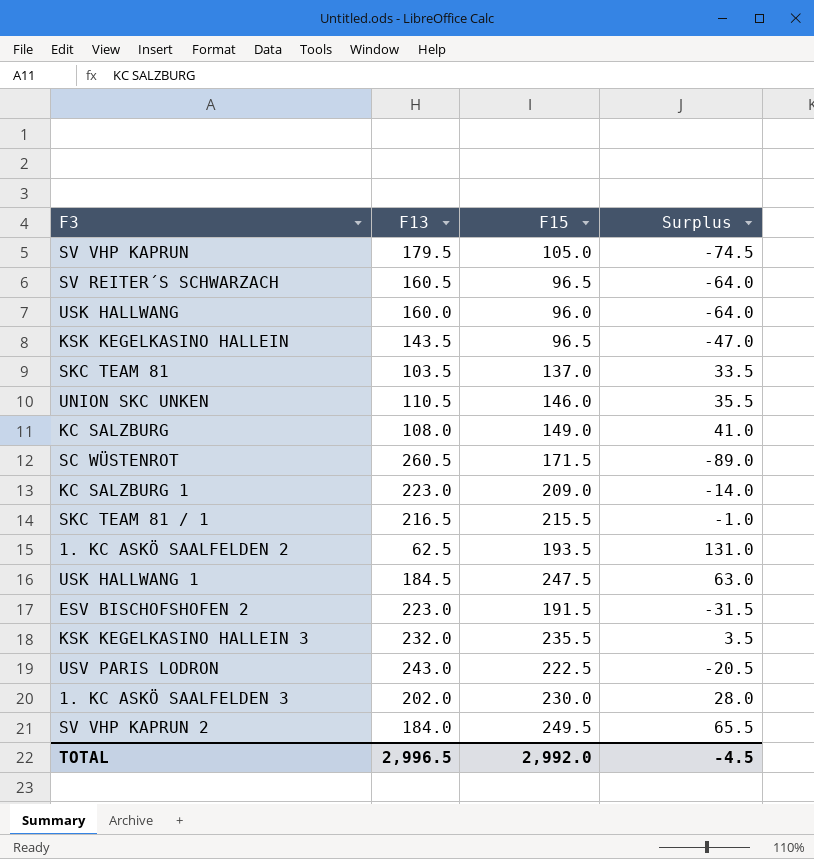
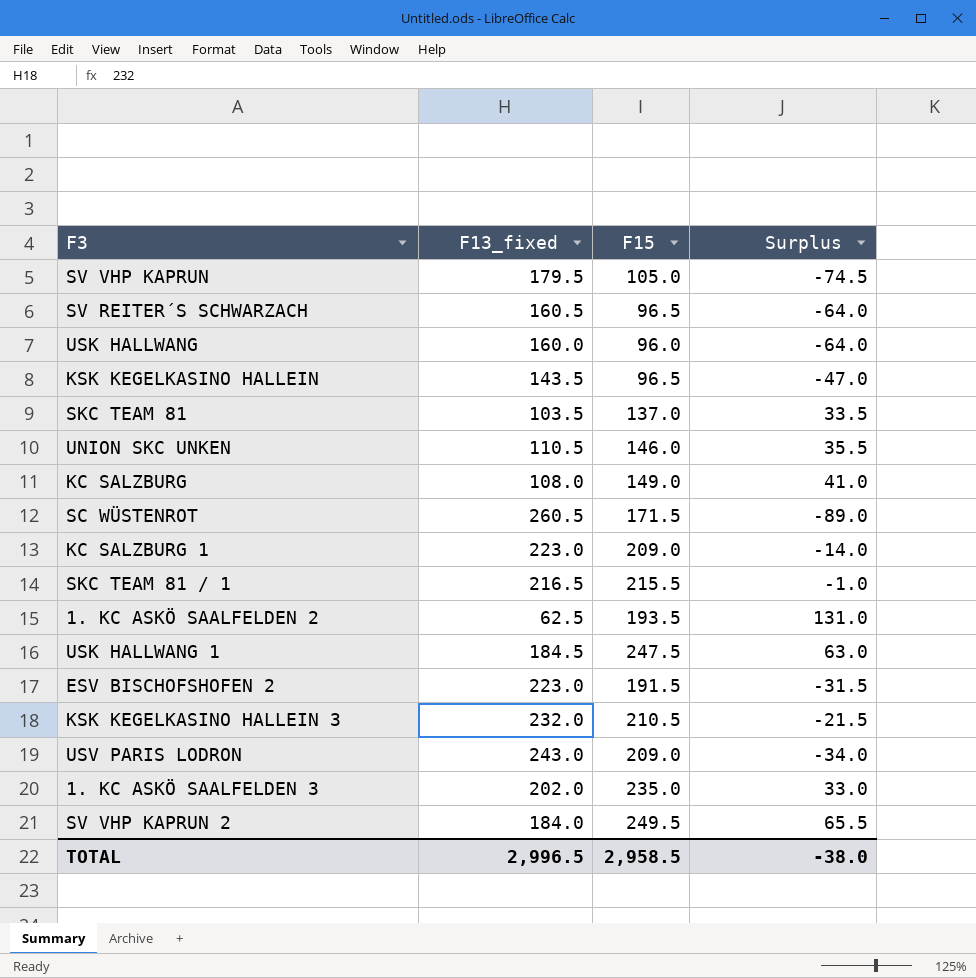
column name: F13 -> F13_fixed
KSK KEGELKASINO HALLEIN 3 | F15: 235.5 -> 210.5
KSK KEGELKASINO HALLEIN 3 | Surplus: 3.5 -> -21.5
USV PARIS LODRON | F15: 222.5 -> 209.0
USV PARIS LODRON | Surplus: -20.5 -> -34.0
1. KC ASKÖ SAALFELDEN 3 | F15: 230.0 -> 235.0
1. KC ASKÖ SAALFELDEN 3 | Surplus: 28.0 -> 33.0
TOTAL | F15: 2,992.0 -> 2,958.5
TOTAL | Surplus: -4.5 -> -38.0

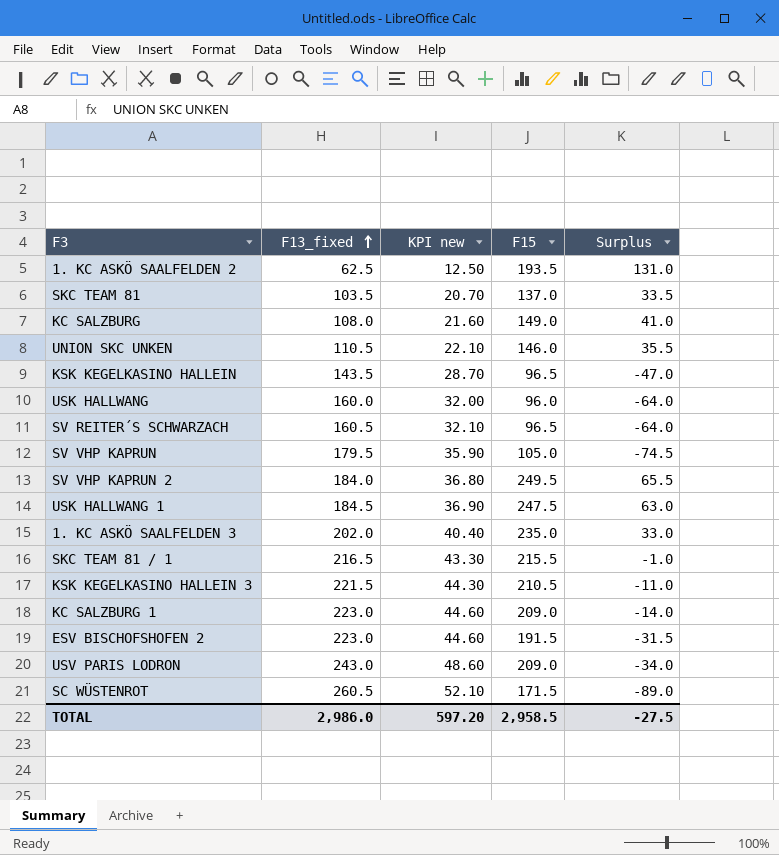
row order: none -> F13_fixed ascending
column KPI new | formula: none -> [F13_fixed] * 0.2
KSK KEGELKASINO HALLEIN 3 | F13_fixed: 232.0 -> 221.5
KSK KEGELKASINO HALLEIN 3 | Surplus: -21.5 -> -11.0
TOTAL | F13_fixed: 2,996.5 -> 2,986.0
TOTAL | Surplus: -38.0 -> -27.5

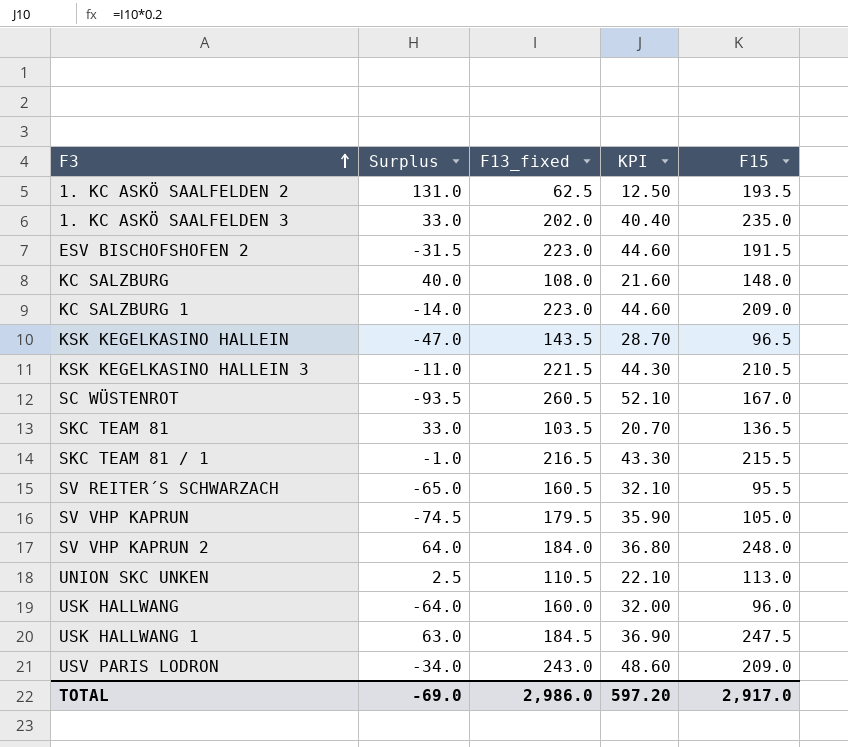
row order: F13_fixed ascending -> F3 ascending
column Surplus | position: 5 -> 2
column name: KPI new -> KPI
KC SALZBURG | Surplus: 41.0 -> 40.0
KC SALZBURG | F15: 149.0 -> 148.0
SC WÜSTENROT | Surplus: -89.0 -> -93.5
SC WÜSTENROT | F15: 171.5 -> 167.0
SKC TEAM 81 | Surplus: 33.5 -> 33.0
SKC TEAM 81 | F15: 137.0 -> 136.5
SV REITER´S SCHWARZACH | Surplus: -64.0 -> -65.0
SV REITER´S SCHWARZACH | F15: 96.5 -> 95.5
SV VHP KAPRUN 2 | Surplus: 65.5 -> 64.0
SV VHP KAPRUN 2 | F15: 249.5 -> 248.0
UNION SKC UNKEN | Surplus: 35.5 -> 2.5
UNION SKC UNKEN | F15: 146.0 -> 113.0
TOTAL | Surplus: -27.5 -> -69.0
TOTAL | F15: 2,958.5 -> 2,917.0

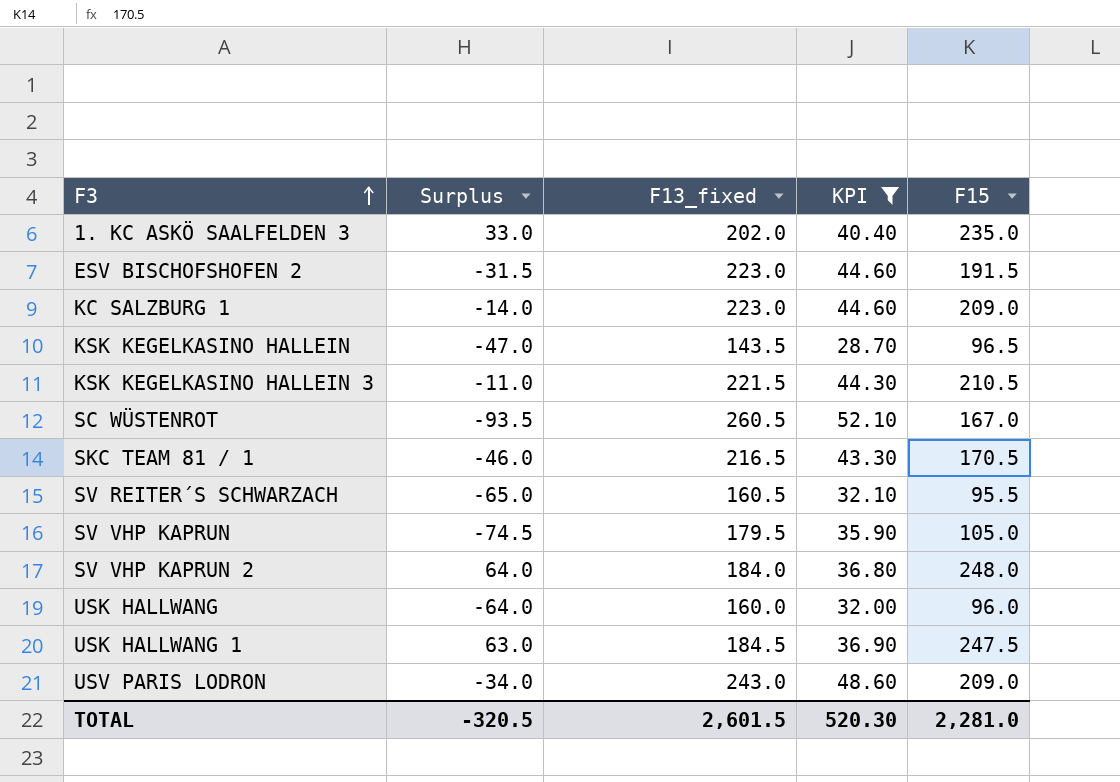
filter: none -> KPI >= 28.70
SKC TEAM 81 / 1 | Surplus: -1.0 -> -46.0
SKC TEAM 81 / 1 | F15: 215.5 -> 170.5
TOTAL | Surplus: -69.0 -> -320.5
TOTAL | F13_fixed: 2,986.0 -> 2,601.5
TOTAL | KPI: 597.20 -> 520.30
TOTAL | F15: 2,917.0 -> 2,281.0

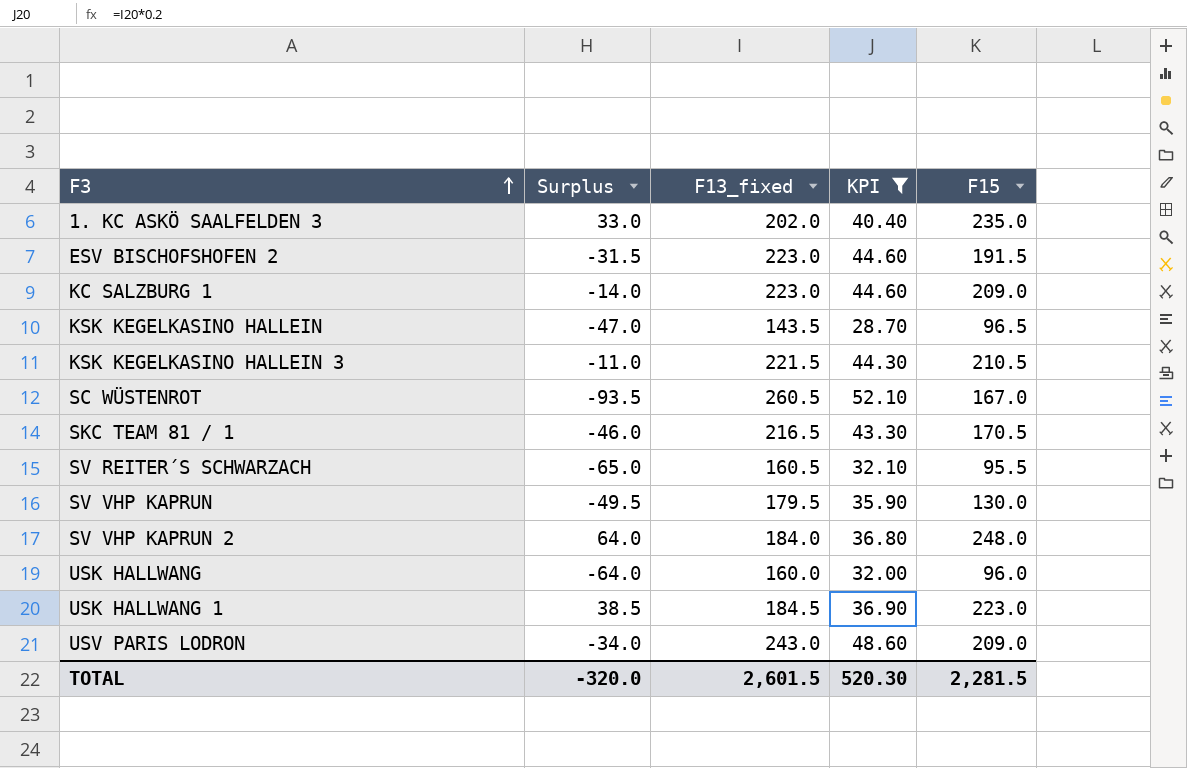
SV VHP KAPRUN | Surplus: -74.5 -> -49.5
SV VHP KAPRUN | F15: 105.0 -> 130.0
USK HALLWANG 1 | Surplus: 63.0 -> 38.5
USK HALLWANG 1 | F15: 247.5 -> 223.0
TOTAL | Surplus: -320.5 -> -320.0
TOTAL | F15: 2,281.0 -> 2,281.5

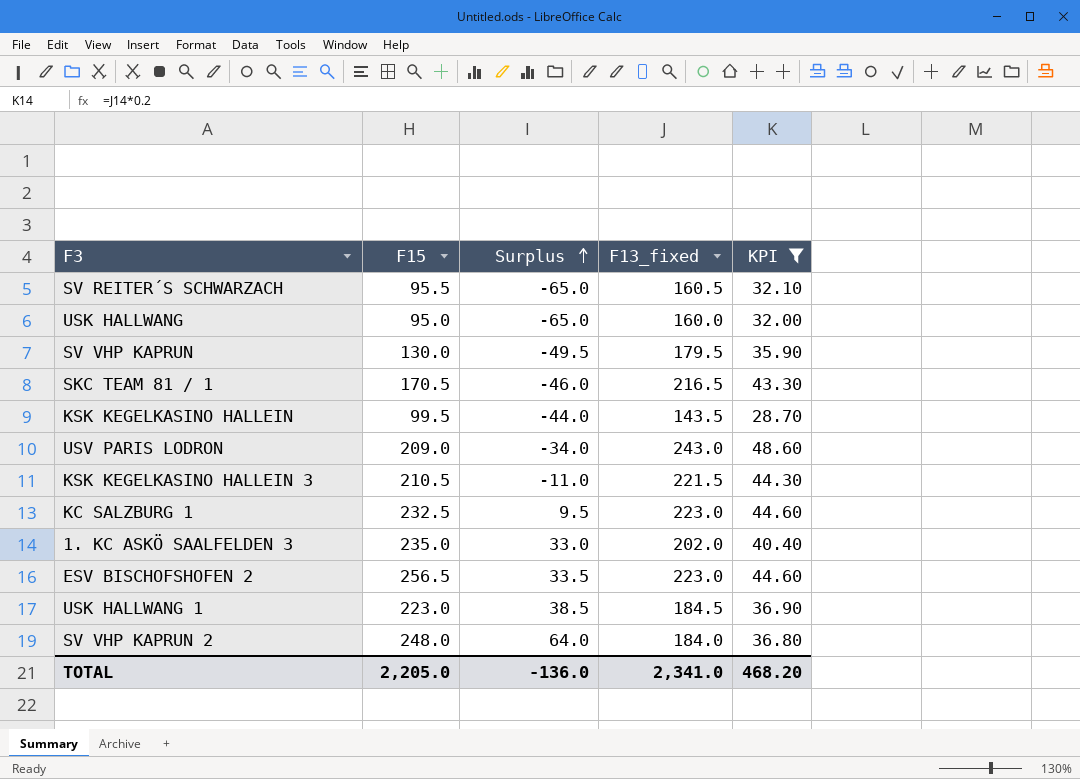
row order: F3 ascending -> Surplus ascending
column F15 | position: 5 -> 2
row SC WÜSTENROT: -93.5 | 260.5 | 52.10 | 167.0 -> none
USK HALLWANG | F15: 96.0 -> 95.0
USK HALLWANG | Surplus: -64.0 -> -65.0
KSK KEGELKASINO HALLEIN | F15: 96.5 -> 99.5
KSK KEGELKASINO HALLEIN | Surplus: -47.0 -> -44.0
KC SALZBURG 1 | F15: 209.0 -> 232.5
KC SALZBURG 1 | Surplus: -14.0 -> 9.5
ESV BISCHOFSHOFEN 2 | F15: 191.5 -> 256.5
ESV BISCHOFSHOFEN 2 | Surplus: -31.5 -> 33.5
TOTAL | F15: 2,281.5 -> 2,205.0
TOTAL | Surplus: -320.0 -> -136.0
TOTAL | F13_fixed: 2,601.5 -> 2,341.0
TOTAL | KPI: 520.30 -> 468.20

